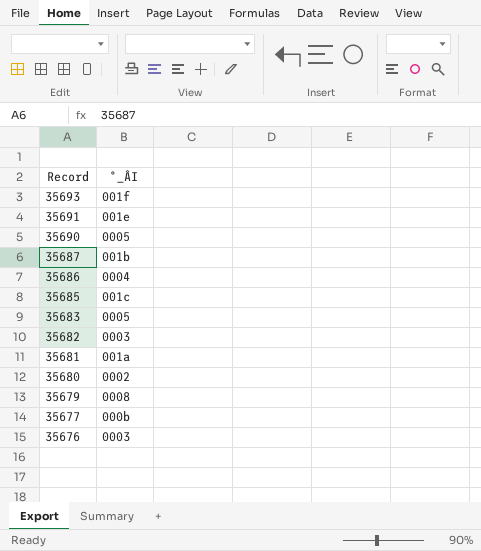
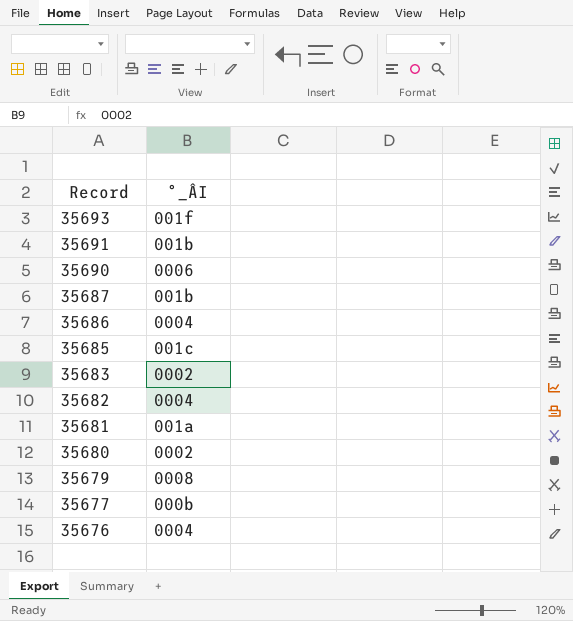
35691 | °_ÂI: 001e -> 001b
35690 | °_ÂI: 0005 -> 0006
35683 | °_ÂI: 0005 -> 0002
35682 | °_ÂI: 0003 -> 0004
35676 | °_ÂI: 0003 -> 0004

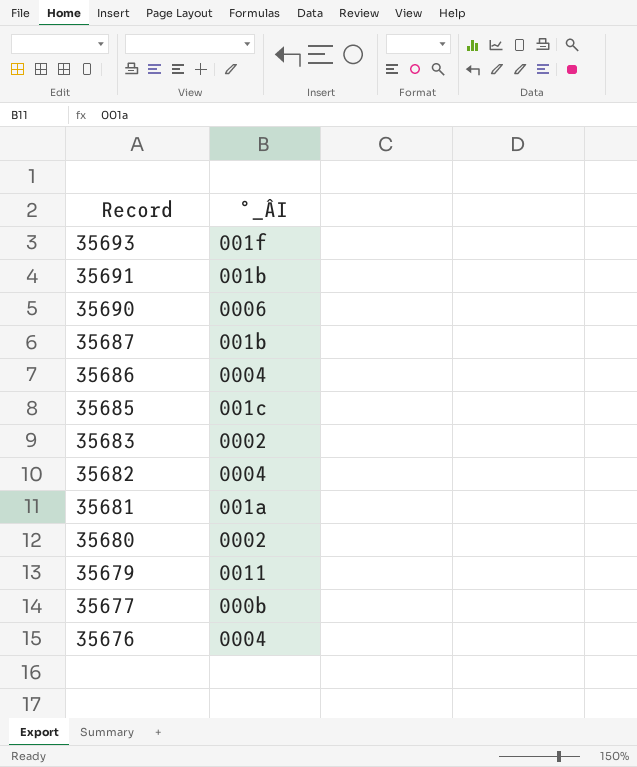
35679 | °_ÂI: 0008 -> 0011

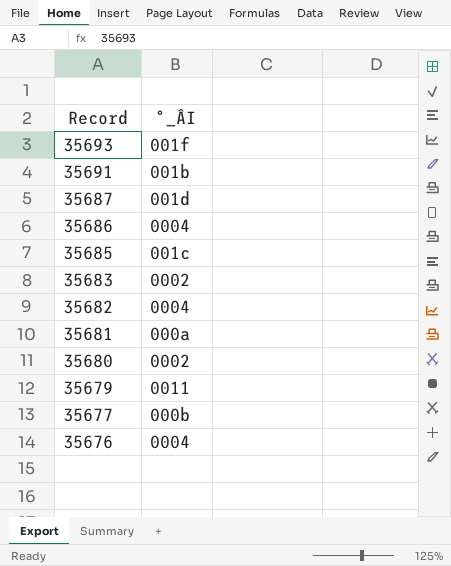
row 35690: 0006 -> none
35687 | °_ÂI: 001b -> 001d
35681 | °_ÂI: 001a -> 000a

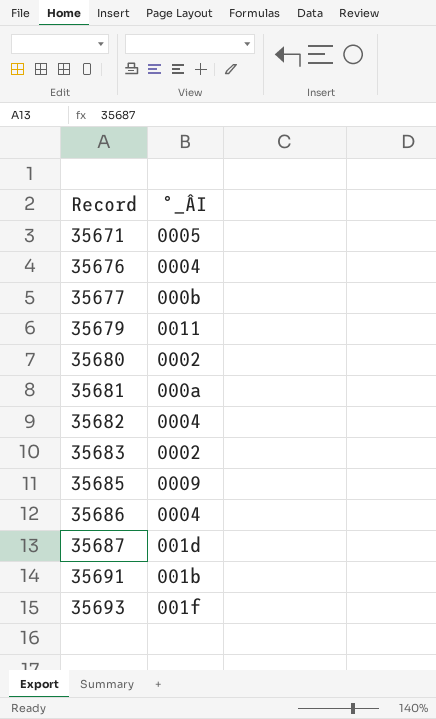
row order: Record descending -> Record ascending
row 35671: none -> 0005
35685 | °_ÂI: 001c -> 0009

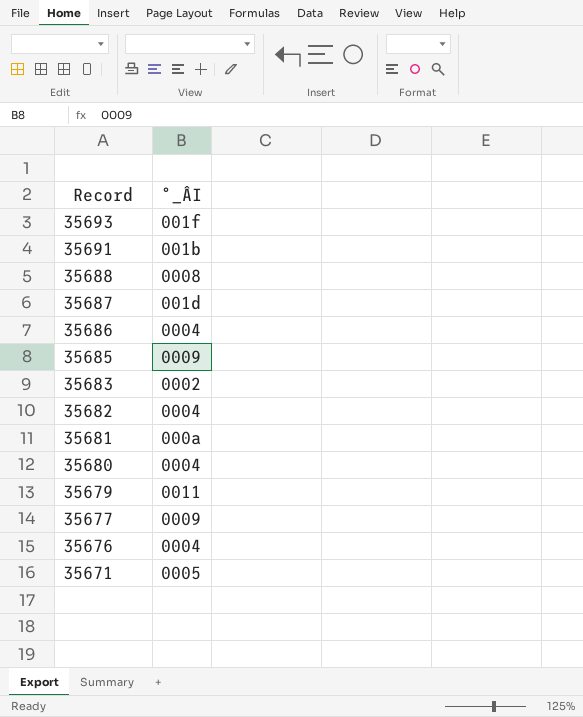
row order: Record ascending -> Record descending
row 35688: none -> 0008
35680 | °_ÂI: 0002 -> 0004
35677 | °_ÂI: 000b -> 0009

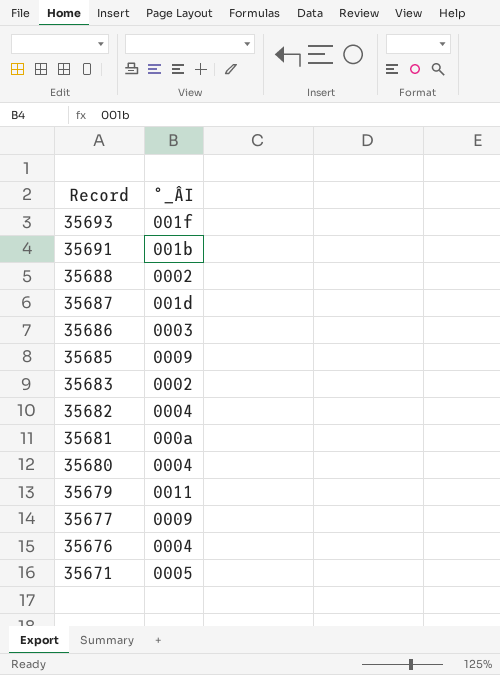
35688 | °_ÂI: 0008 -> 0002
35686 | °_ÂI: 0004 -> 0003

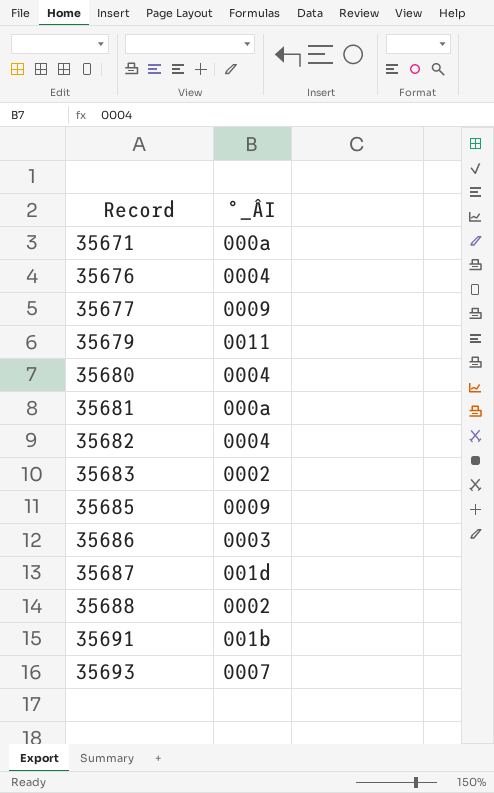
row order: Record descending -> Record ascending
35671 | °_ÂI: 0005 -> 000a
35693 | °_ÂI: 001f -> 0007

